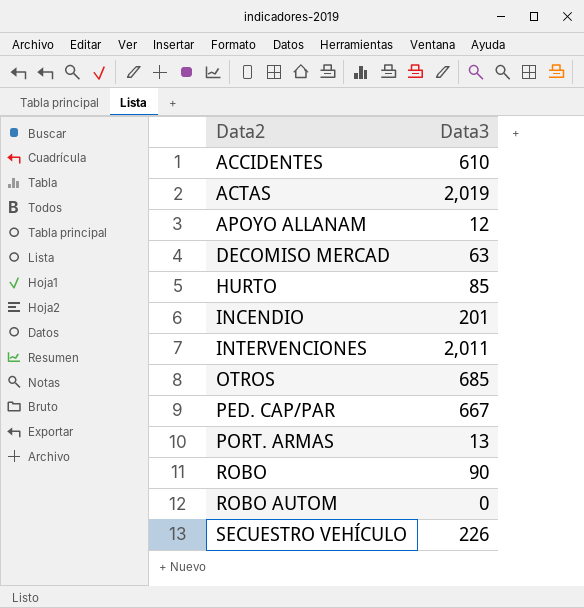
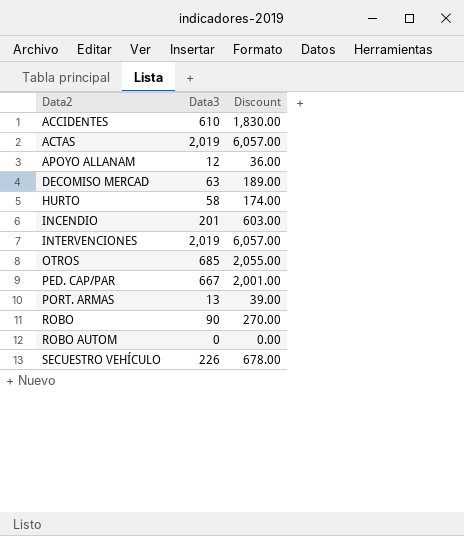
column Discount | formula: none -> [Data3] * 3
HURTO | Data3: 85 -> 58
INTERVENCIONES | Data3: 2,011 -> 2,019

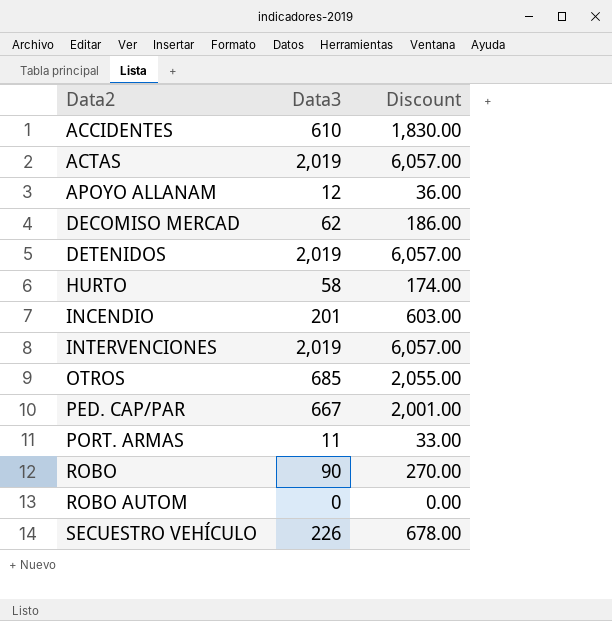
DECOMISO MERCAD | Data3: 63 -> 62
DECOMISO MERCAD | Discount: 189.00 -> 186.00
row DETENIDOS: none -> 2,019 | 6,057.00
PORT. ARMAS | Data3: 13 -> 11
PORT. ARMAS | Discount: 39.00 -> 33.00

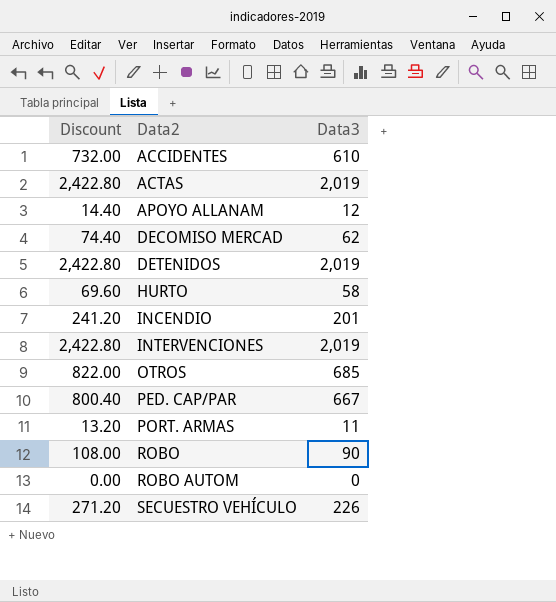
column Discount | formula: [Data3] * 3 -> [Data3] * 1.2
column Discount | position: 3 -> 1

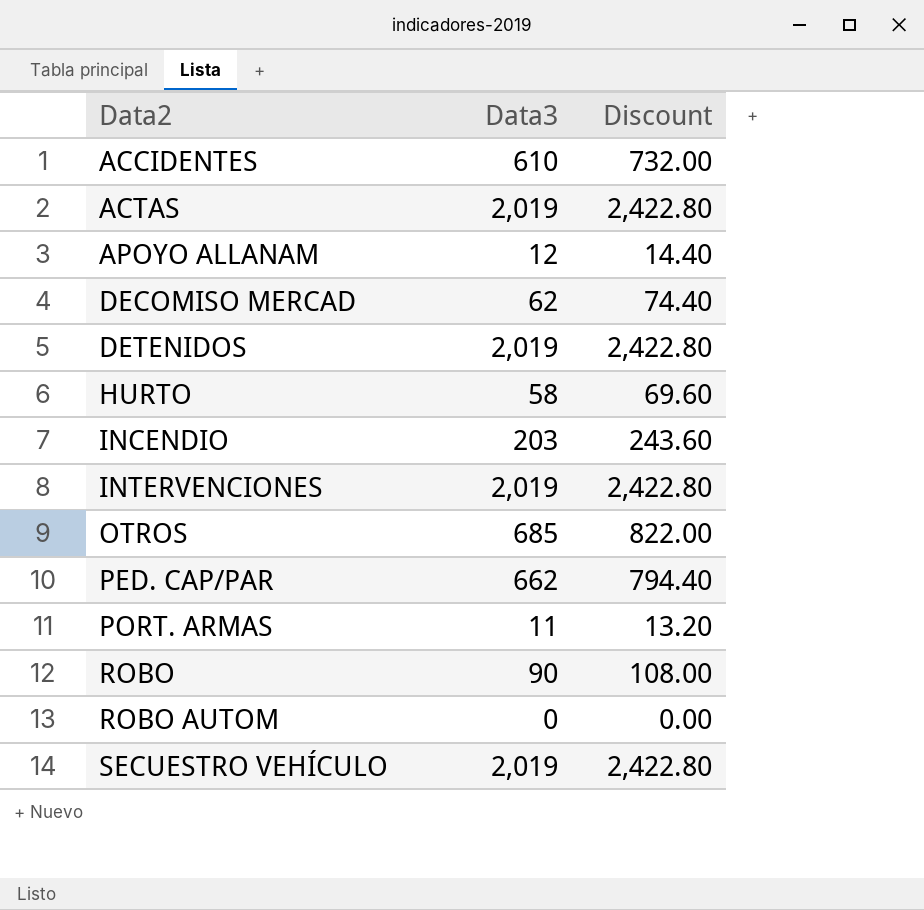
column Discount | position: 1 -> 3
INCENDIO | Data3: 201 -> 203
INCENDIO | Discount: 241.20 -> 243.60
PED. CAP/PAR | Data3: 667 -> 662
PED. CAP/PAR | Discount: 800.40 -> 794.40
SECUESTRO VEHÍCULO | Data3: 226 -> 2,019
SECUESTRO VEHÍCULO | Discount: 271.20 -> 2,422.80

